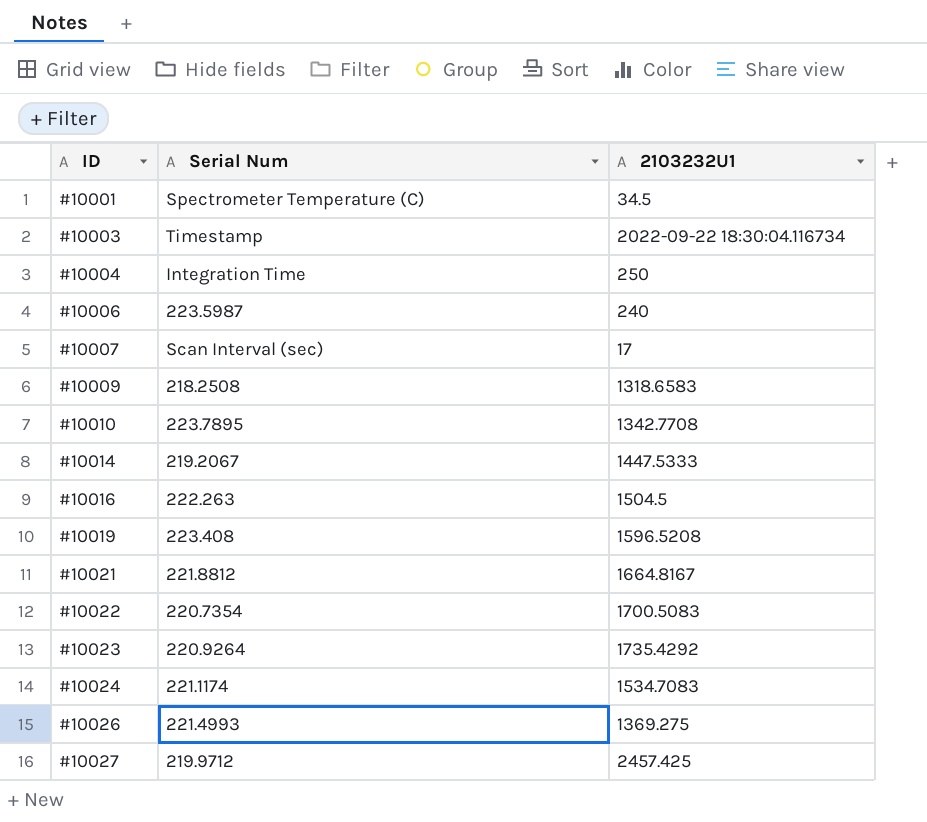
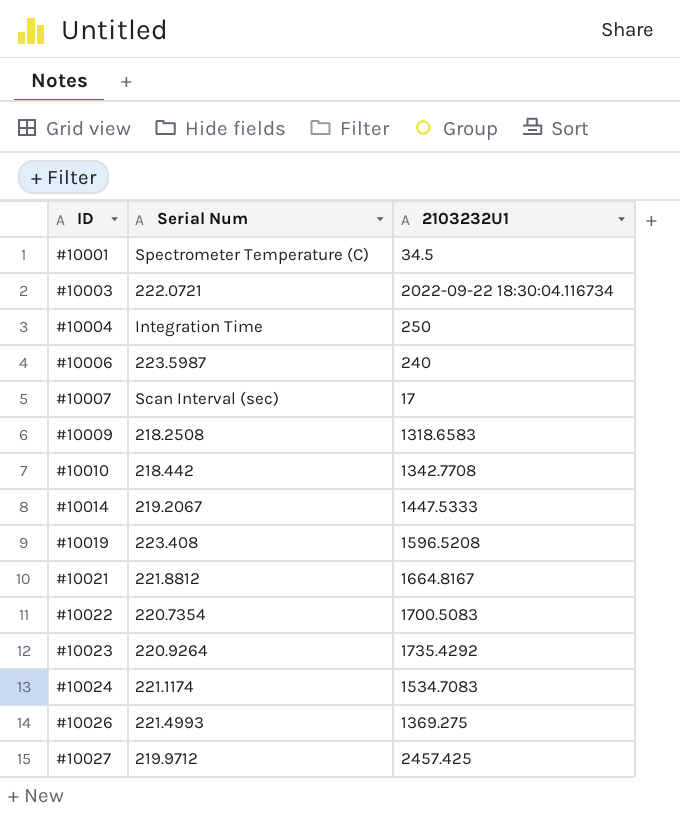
row #10016: 222.263 | 1504.5 -> none
#10003 | Serial Num: Timestamp -> 222.0721
#10010 | Serial Num: 223.7895 -> 218.442

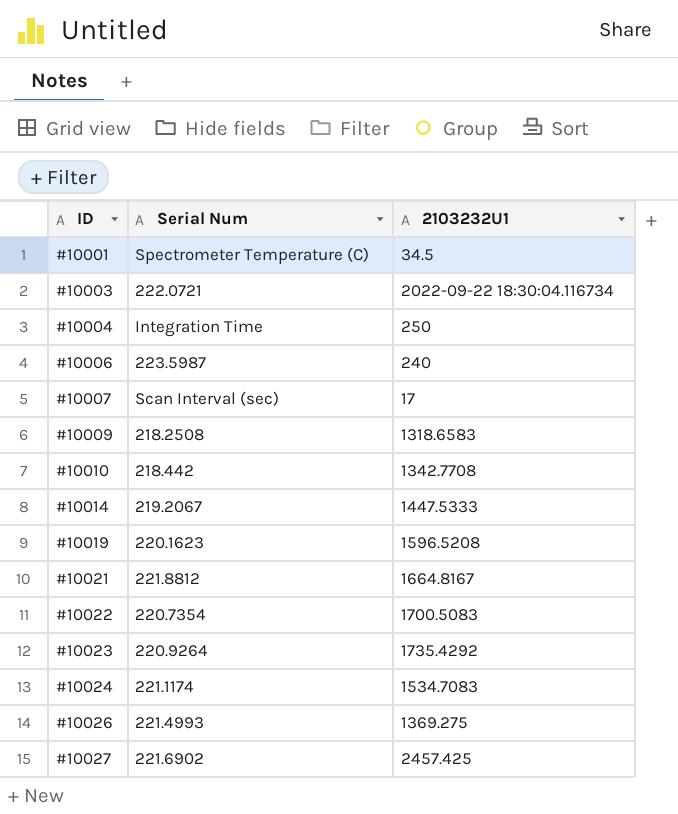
#10019 | Serial Num: 223.408 -> 220.1623
#10027 | Serial Num: 219.9712 -> 221.6902

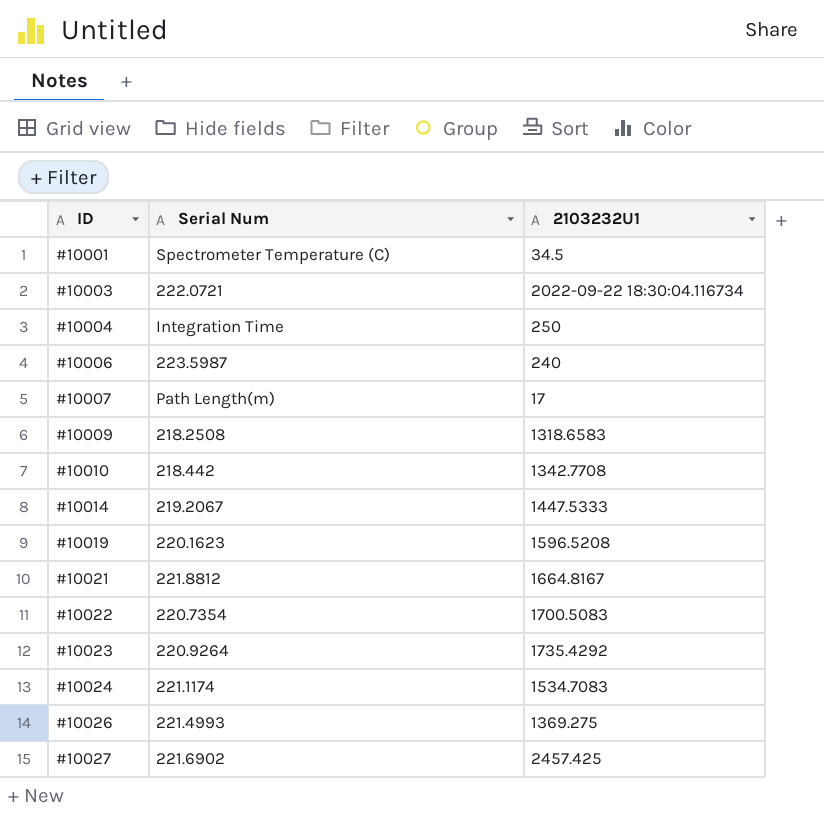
#10007 | Serial Num: Scan Interval (sec) -> Path Length(m)

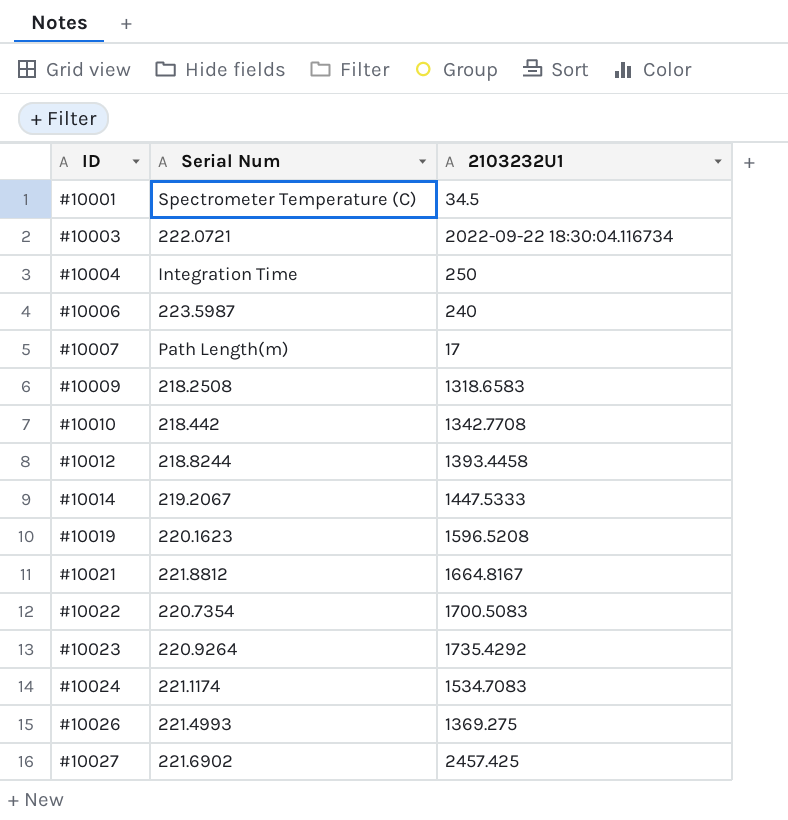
row #10012: none -> 218.8244 | 1393.4458

